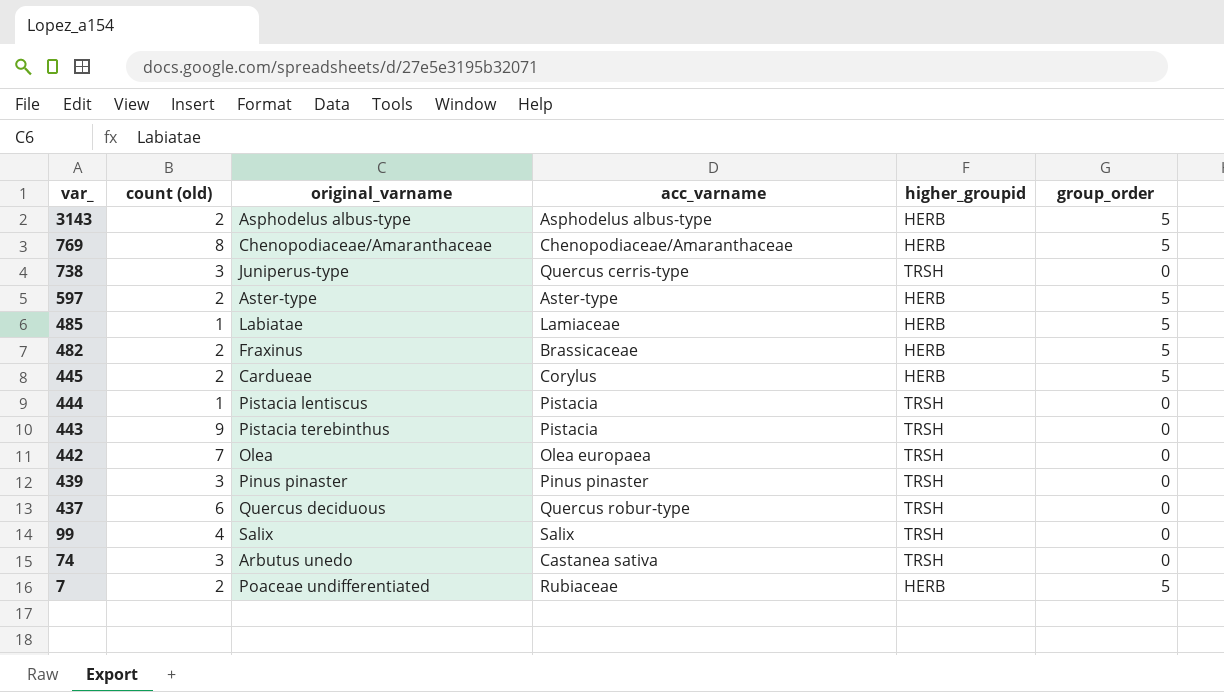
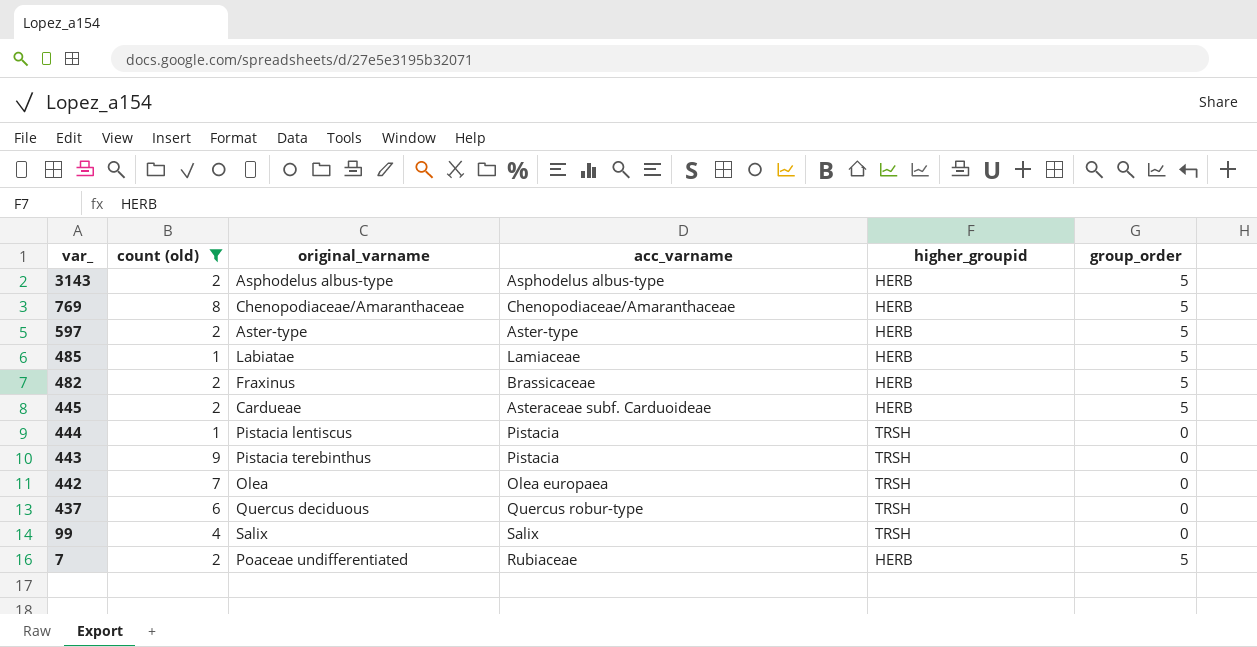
filter: none -> count (old) != 3
445 | acc_varname: Corylus -> Asteraceae subf. Carduoideae

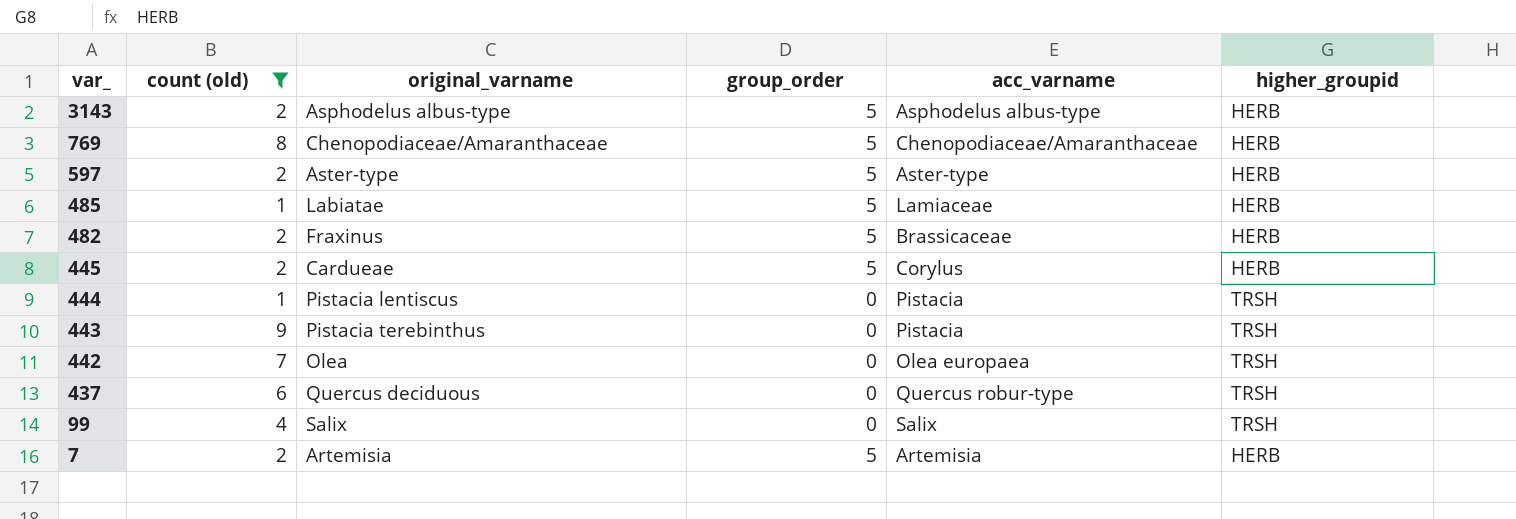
column group_order | position: 6 -> 4
445 | acc_varname: Asteraceae subf. Carduoideae -> Corylus
7 | original_varname: Poaceae undifferentiated -> Artemisia
7 | acc_varname: Rubiaceae -> Artemisia

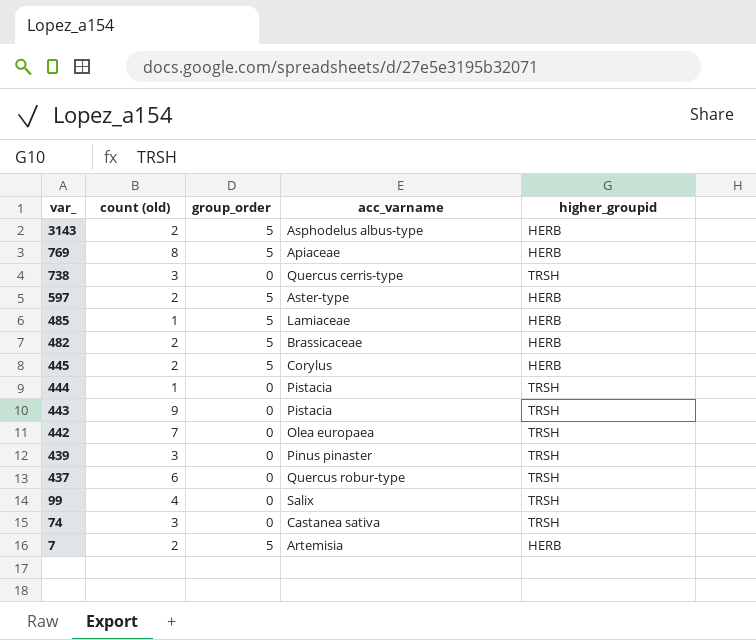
filter: count (old) != 3 -> none
column original_varname | position: 3 -> none
769 | acc_varname: Chenopodiaceae/Amaranthaceae -> Apiaceae

